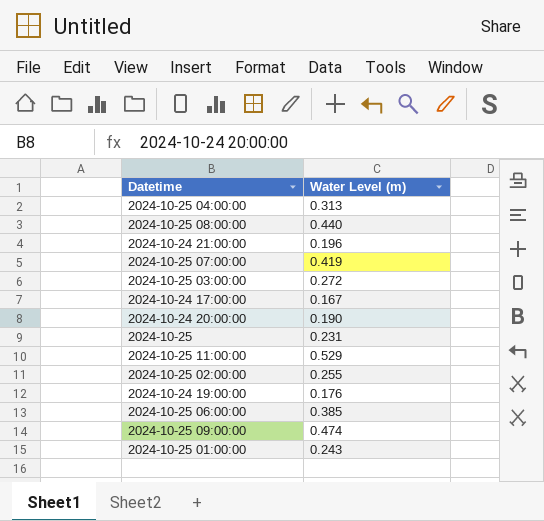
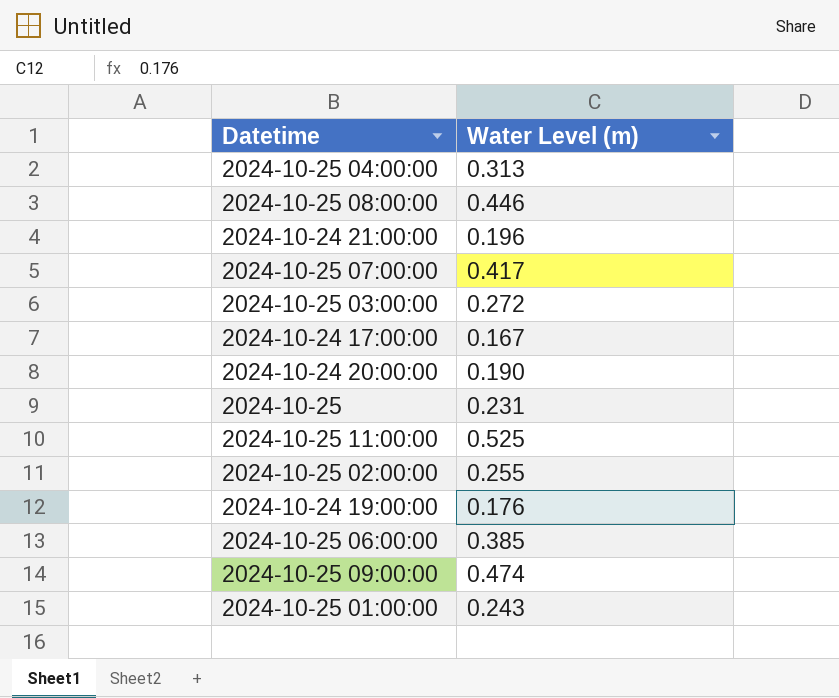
2024-10-25 08:00:00 | Water Level (m): 0.440 -> 0.446
2024-10-25 07:00:00 | Water Level (m): 0.419 -> 0.417
2024-10-25 11:00:00 | Water Level (m): 0.529 -> 0.525

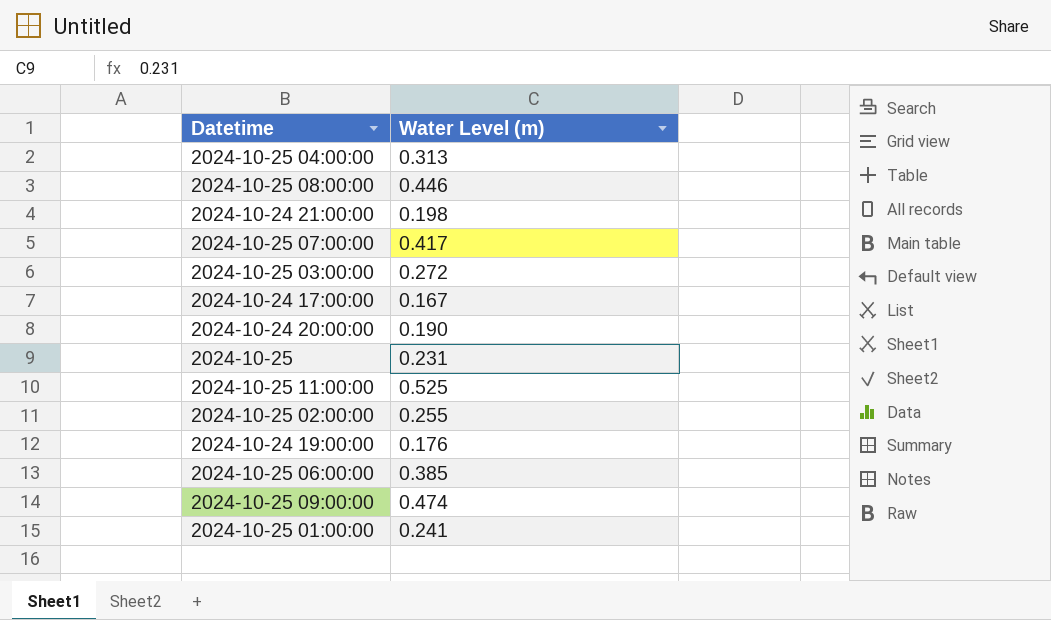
2024-10-24 21:00:00 | Water Level (m): 0.196 -> 0.198
2024-10-25 01:00:00 | Water Level (m): 0.243 -> 0.241

